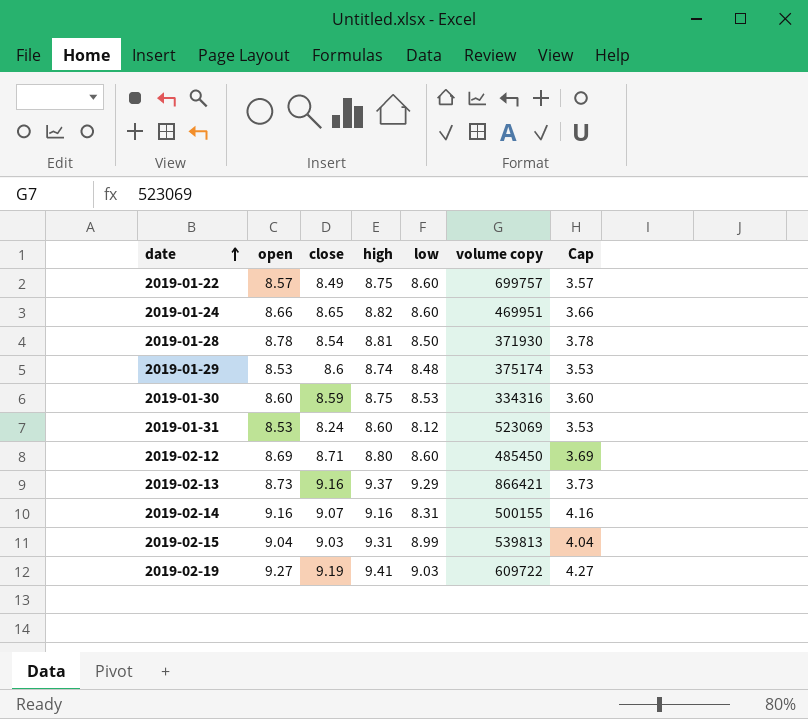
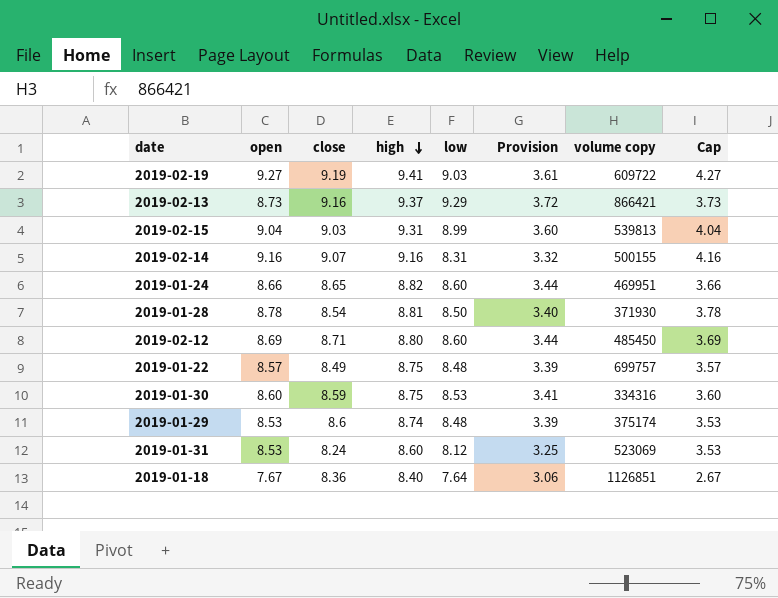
row order: date ascending -> high descending
column Provision | formula: none -> [low] * 0.4
2019-01-22 | low: 8.60 -> 8.48
row 2019-01-18: none -> 7.67 | 8.36 | 8.40 | 7.64 | 3.06 | 1126851 | 2.67

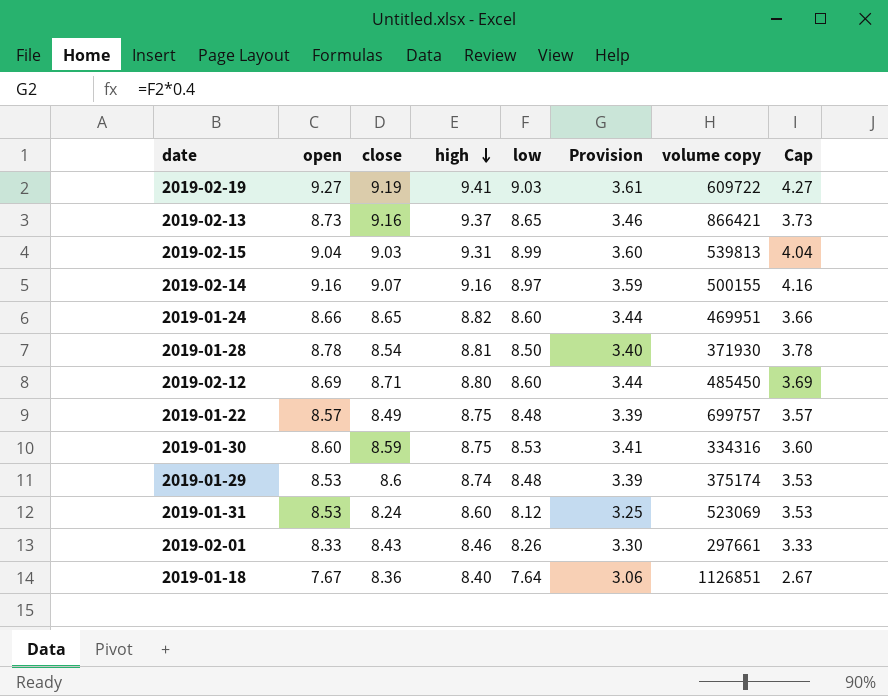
2019-02-13 | low: 9.29 -> 8.65
2019-02-13 | Provision: 3.72 -> 3.46
2019-02-14 | low: 8.31 -> 8.97
2019-02-14 | Provision: 3.32 -> 3.59
row 2019-02-01: none -> 8.33 | 8.43 | 8.46 | 8.26 | 3.30 | 297661 | 3.33

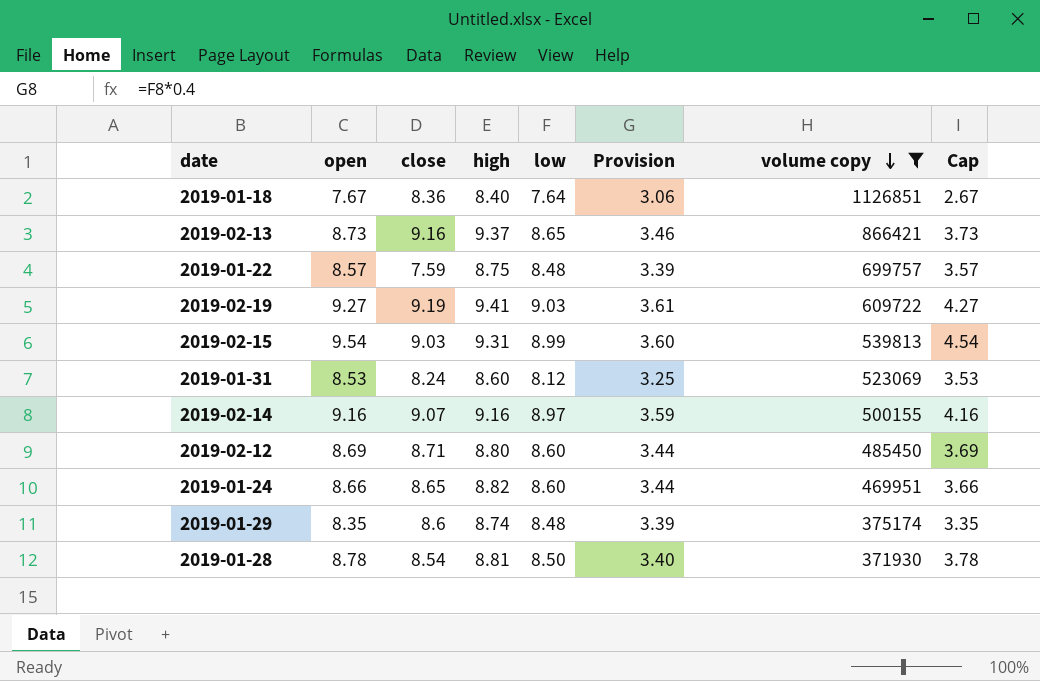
filter: none -> volume copy >= 371930
row order: high descending -> volume copy descending
2019-01-22 | close: 8.49 -> 7.59
2019-02-15 | open: 9.04 -> 9.54
2019-02-15 | Cap: 4.04 -> 4.54
2019-01-29 | open: 8.53 -> 8.35
2019-01-29 | Cap: 3.53 -> 3.35

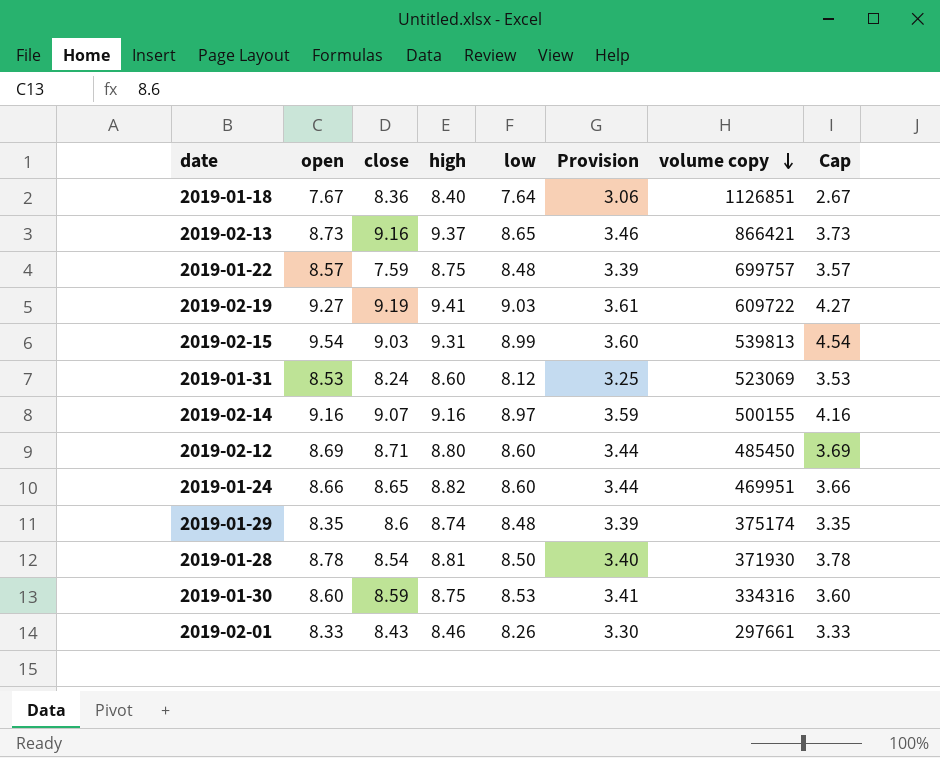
filter: volume copy >= 371930 -> none

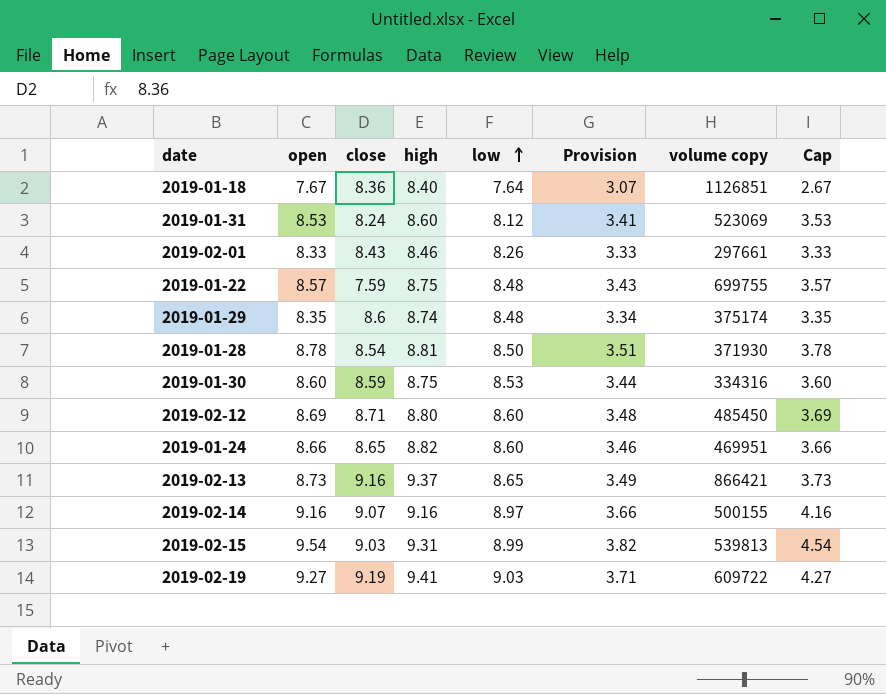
row order: volume copy descending -> low ascending
column Provision | formula: [low] * 0.4 -> [open] * 0.4
2019-01-22 | volume copy: 699757 -> 699755

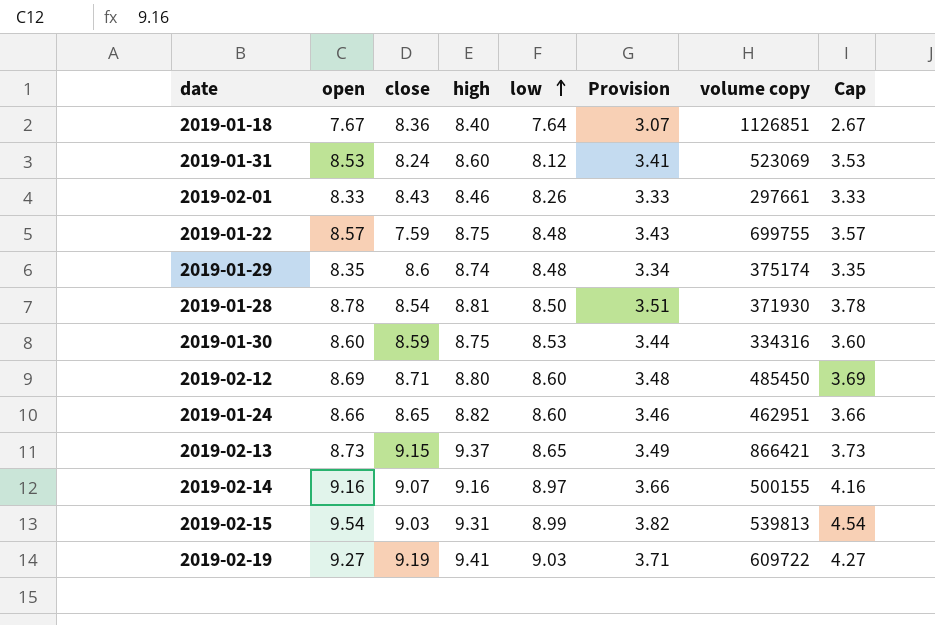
2019-01-24 | volume copy: 469951 -> 462951
2019-02-13 | close: 9.16 -> 9.15

